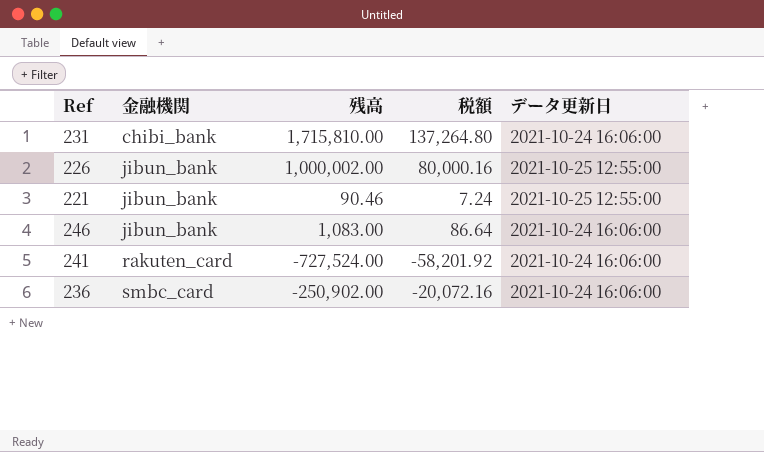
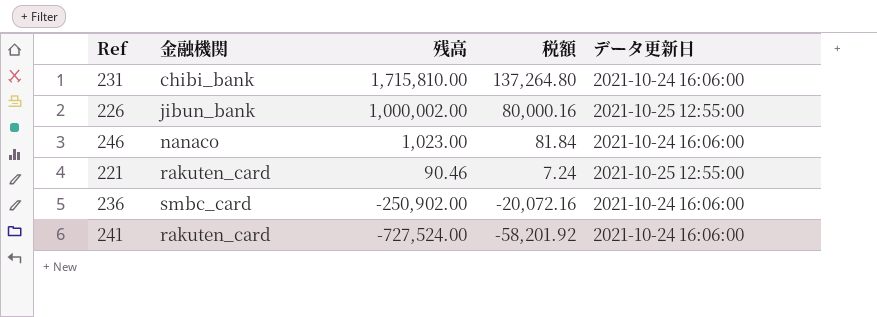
row order: 金融機関 ascending -> 残高 descending
246 | 金融機関: jibun_bank -> nanaco
246 | 残高: 1,083.00 -> 1,023.00
246 | 税額: 86.64 -> 81.84
221 | 金融機関: jibun_bank -> rakuten_card

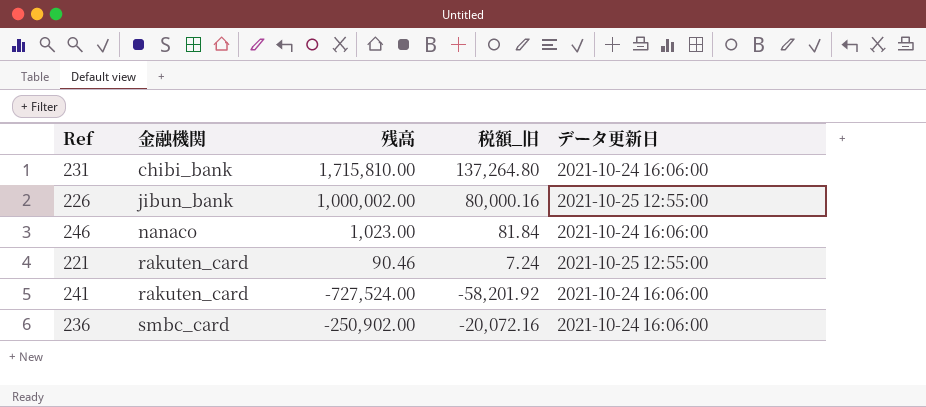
row order: 残高 descending -> 金融機関 ascending
column name: 税額 -> 税額_旧

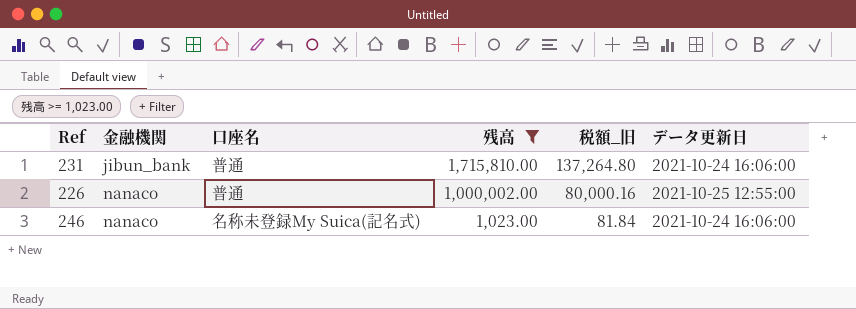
filter: none -> 残高 >= 1,023.00
column 口座名 | position: none -> 3
231 | 金融機関: chibi_bank -> jibun_bank
226 | 金融機関: jibun_bank -> nanaco

